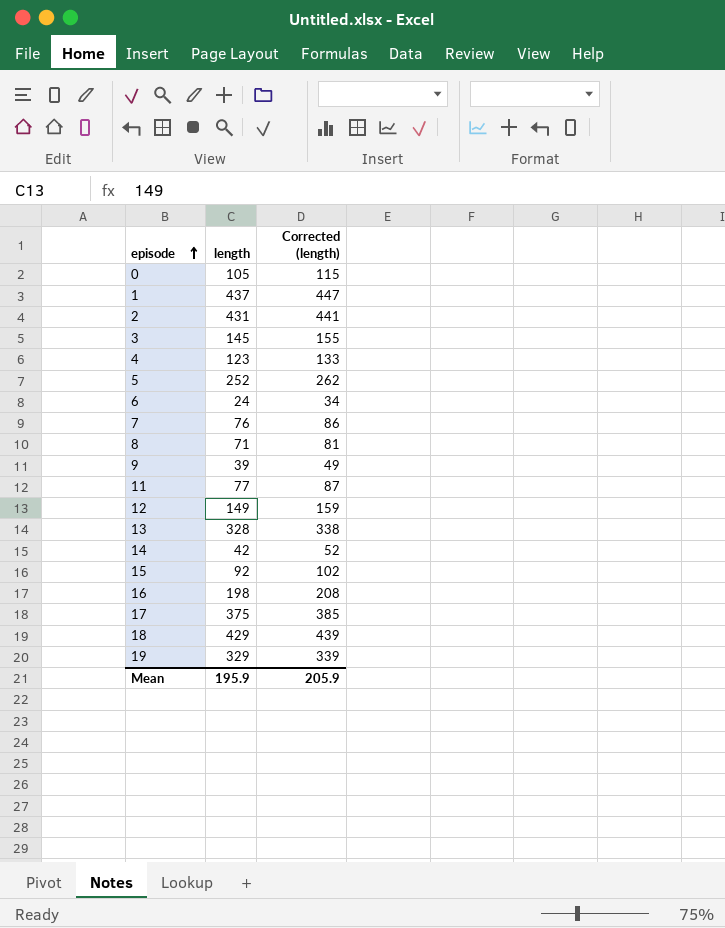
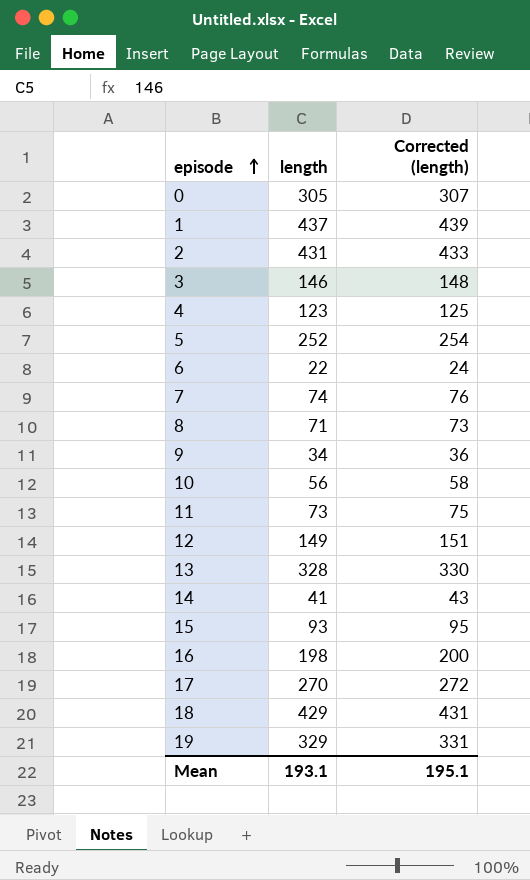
column Corrected (length) | formula: [length] + 10 -> [length] + 2
0 | length: 105 -> 305
3 | length: 145 -> 146
6 | length: 24 -> 22
7 | length: 76 -> 74
9 | length: 39 -> 34
row 10: none -> 56 | 58
11 | length: 77 -> 73
14 | length: 42 -> 41
15 | length: 92 -> 93
17 | length: 375 -> 270
Mean | length: 195.9 -> 193.1
Mean | Corrected (length): 205.9 -> 195.1

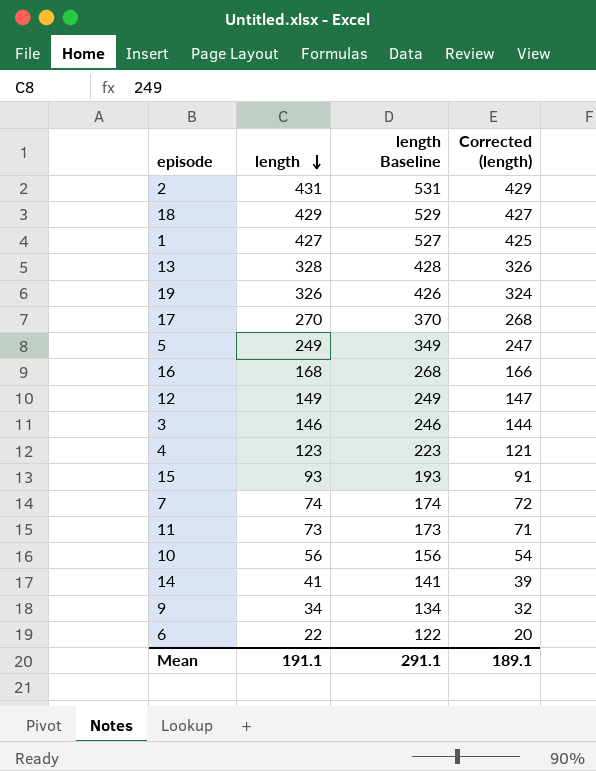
row order: episode ascending -> length descending
column length Baseline | formula: none -> [length] + 100
column Corrected (length) | formula: [length] + 2 -> [length] - 2
row 0: 305 | 307 -> none
row 8: 71 | 73 -> none
1 | length: 437 -> 427
19 | length: 329 -> 326
5 | length: 252 -> 249
16 | length: 198 -> 168
Mean | length: 193.1 -> 191.1
Mean | Corrected (length): 195.1 -> 189.1

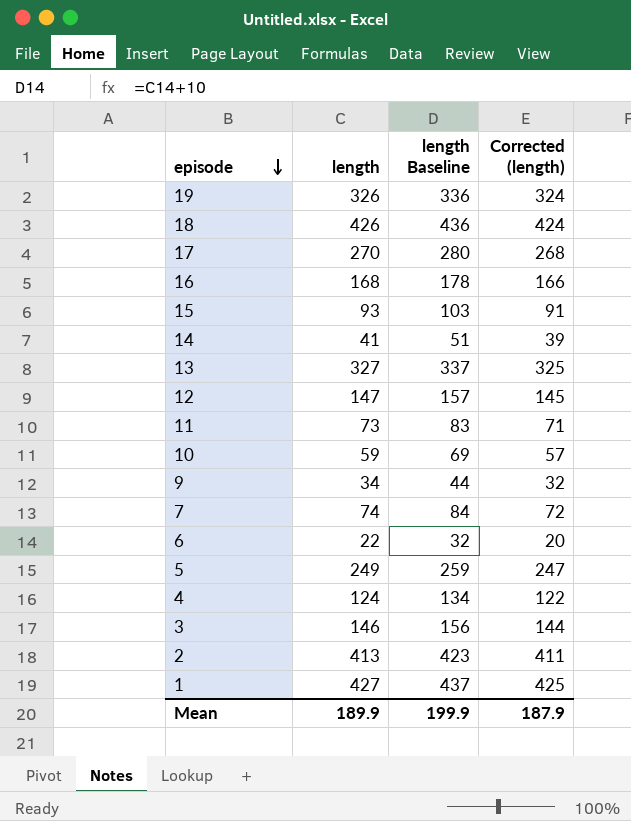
row order: length descending -> episode descending
column length Baseline | formula: [length] + 100 -> [length] + 10
18 | length: 429 -> 426
18 | Corrected (length): 427 -> 424
13 | length: 328 -> 327
13 | Corrected (length): 326 -> 325
12 | length: 149 -> 147
12 | Corrected (length): 147 -> 145
10 | length: 56 -> 59
10 | Corrected (length): 54 -> 57
4 | length: 123 -> 124
4 | Corrected (length): 121 -> 122
2 | length: 431 -> 413
2 | Corrected (length): 429 -> 411
Mean | length: 191.1 -> 189.9
Mean | length Baseline: 291.1 -> 199.9
Mean | Corrected (length): 189.1 -> 187.9

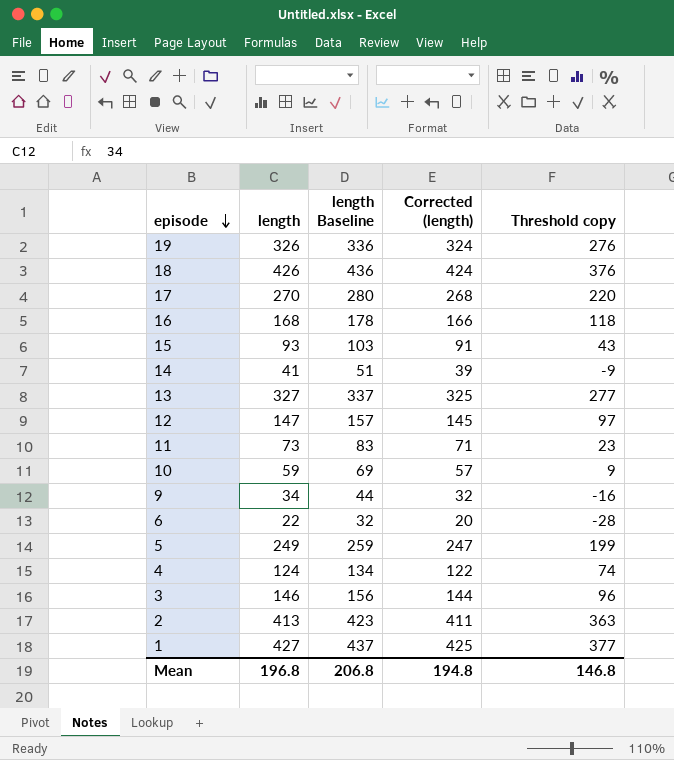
column Threshold copy | formula: none -> [length] - 50
row 7: 74 | 84 | 72 -> none
Mean | length: 189.9 -> 196.8
Mean | length Baseline: 199.9 -> 206.8
Mean | Corrected (length): 187.9 -> 194.8

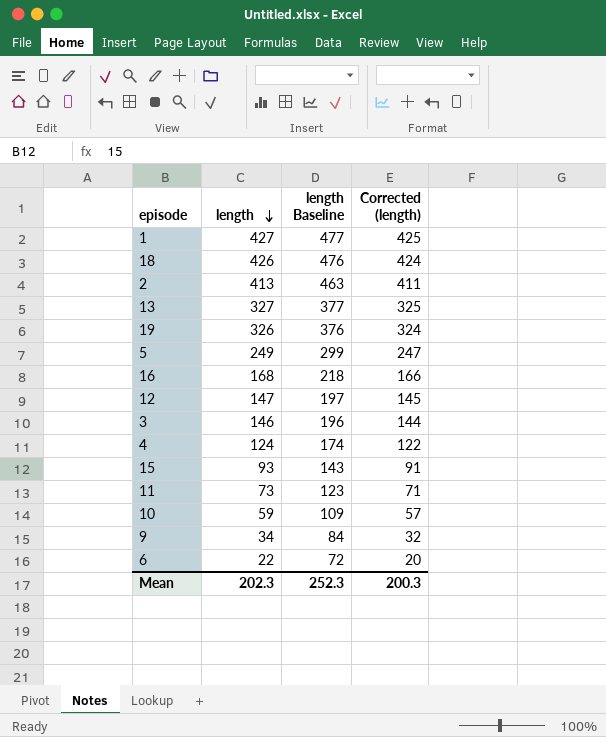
row order: episode descending -> length descending
column Threshold copy | formula: [length] - 50 -> none
column length Baseline | formula: [length] + 10 -> [length] + 50
row 17: 270 | 280 | 268 | 220 -> none
row 14: 41 | 51 | 39 | -9 -> none
Mean | length: 196.8 -> 202.3
Mean | length Baseline: 206.8 -> 252.3
Mean | Corrected (length): 194.8 -> 200.3

